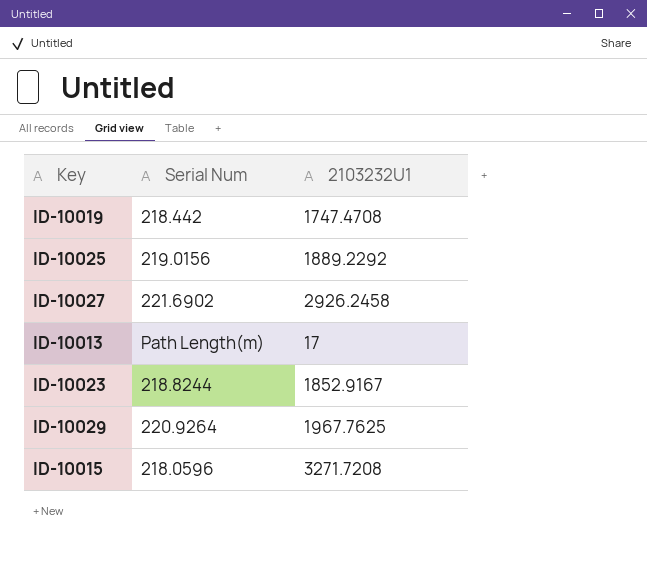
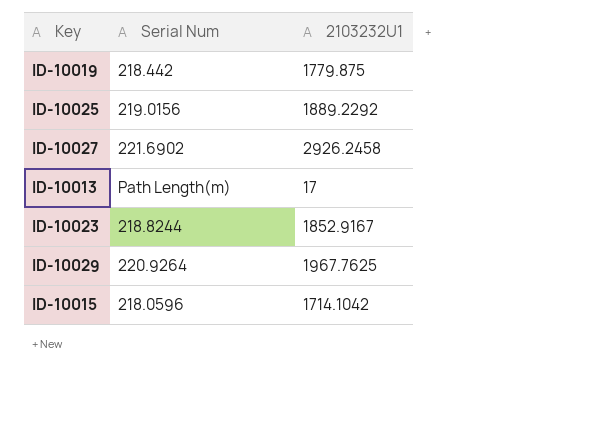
ID-10019 | 2103232U1: 1747.4708 -> 1779.875
ID-10015 | 2103232U1: 3271.7208 -> 1714.1042

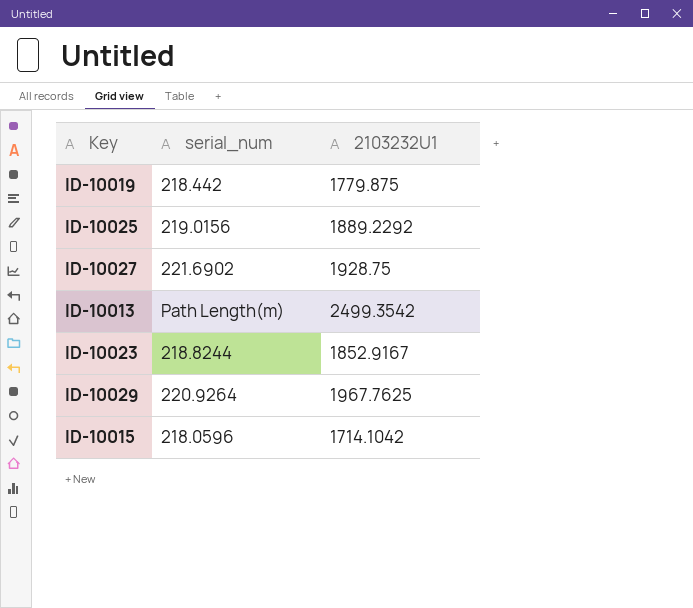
column name: Serial Num -> serial_num
ID-10027 | 2103232U1: 2926.2458 -> 1928.75
ID-10013 | 2103232U1: 17 -> 2499.3542

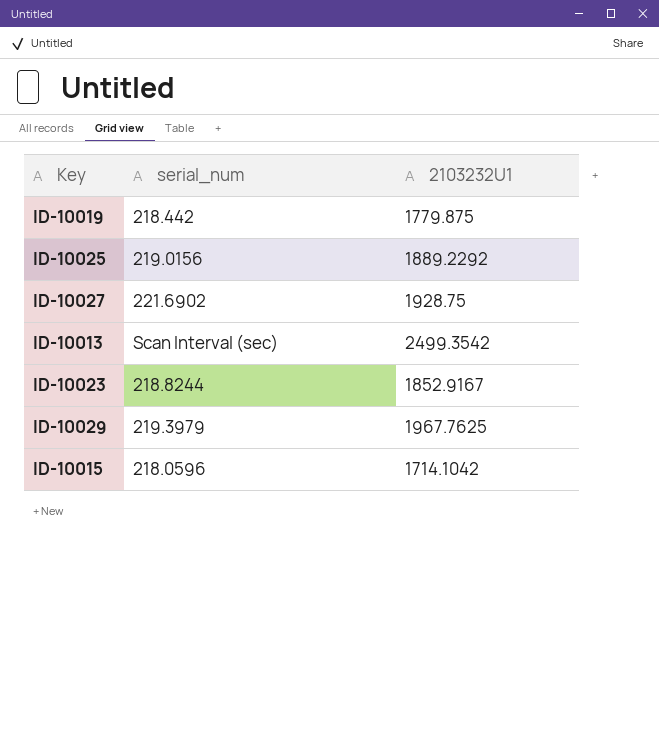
ID-10013 | serial_num: Path Length(m) -> Scan Interval (sec)
ID-10029 | serial_num: 220.9264 -> 219.3979

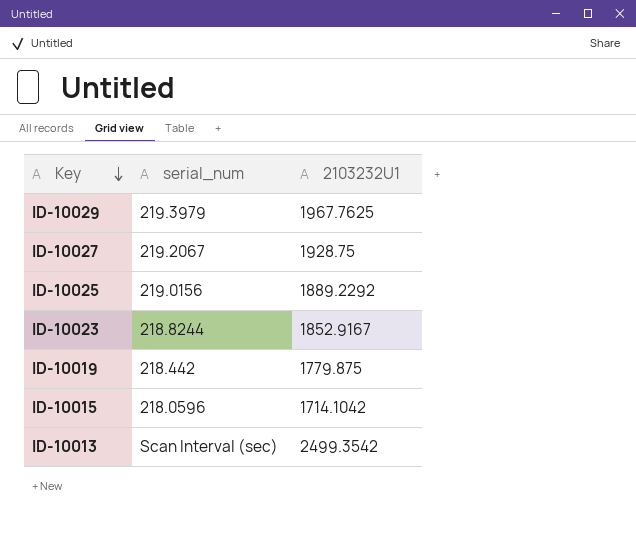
row order: none -> Key descending
ID-10027 | serial_num: 221.6902 -> 219.2067

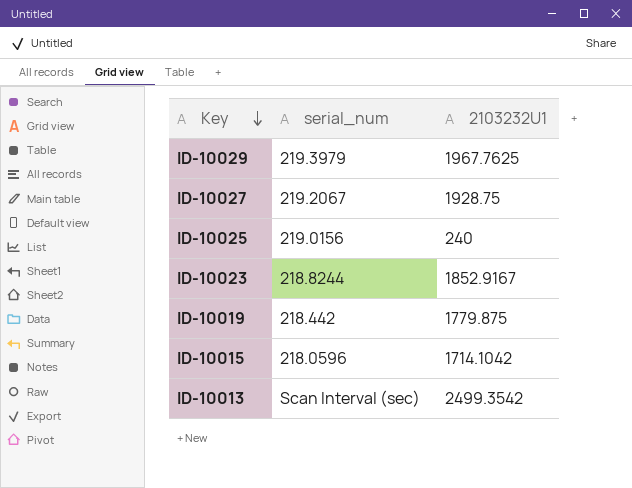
ID-10025 | 2103232U1: 1889.2292 -> 240

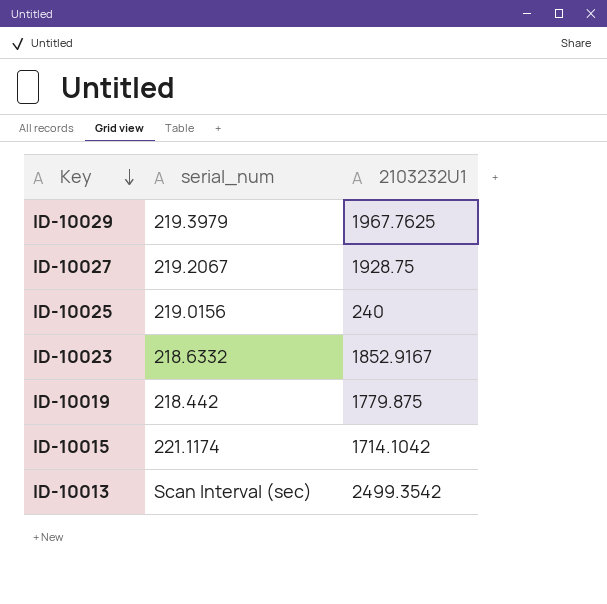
ID-10023 | serial_num: 218.8244 -> 218.6332
ID-10015 | serial_num: 218.0596 -> 221.1174

